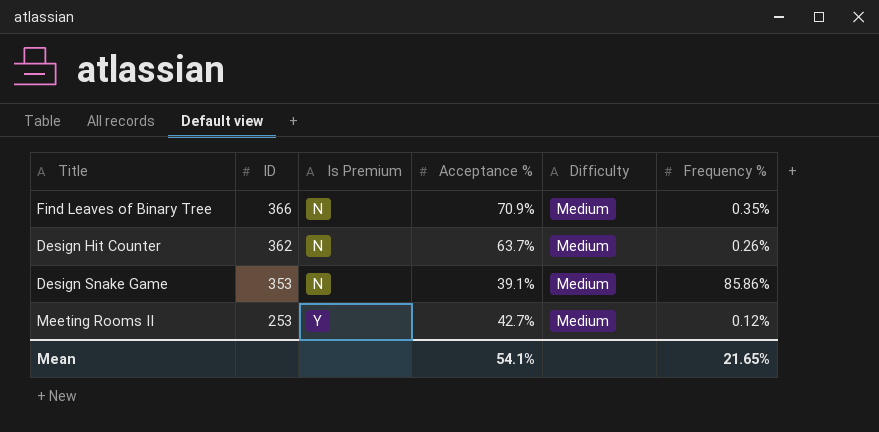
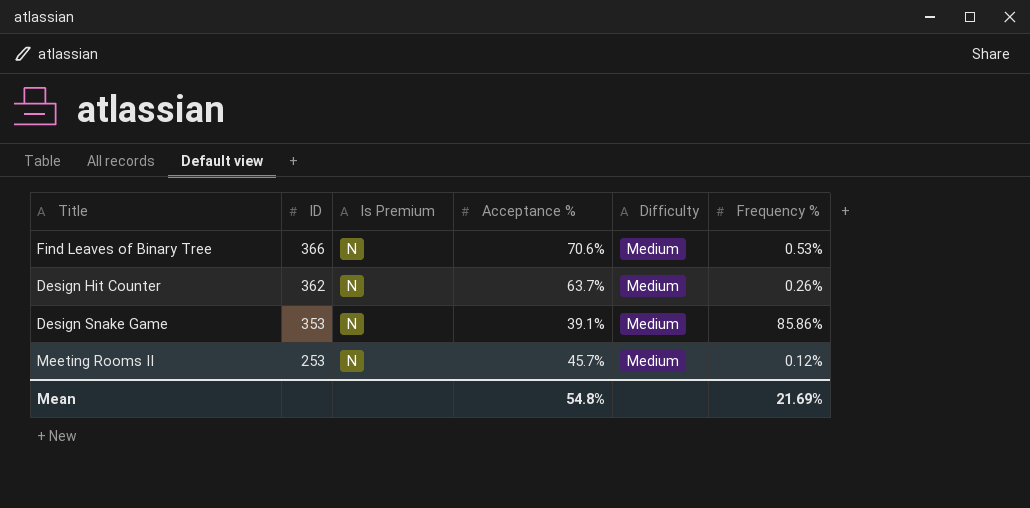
Find Leaves of Binary Tree | Acceptance %: 70.9% -> 70.6%
Find Leaves of Binary Tree | Frequency %: 0.35% -> 0.53%
Meeting Rooms II | Is Premium: Y -> N
Meeting Rooms II | Acceptance %: 42.7% -> 45.7%
Mean | Acceptance %: 54.1% -> 54.8%
Mean | Frequency %: 21.65% -> 21.69%

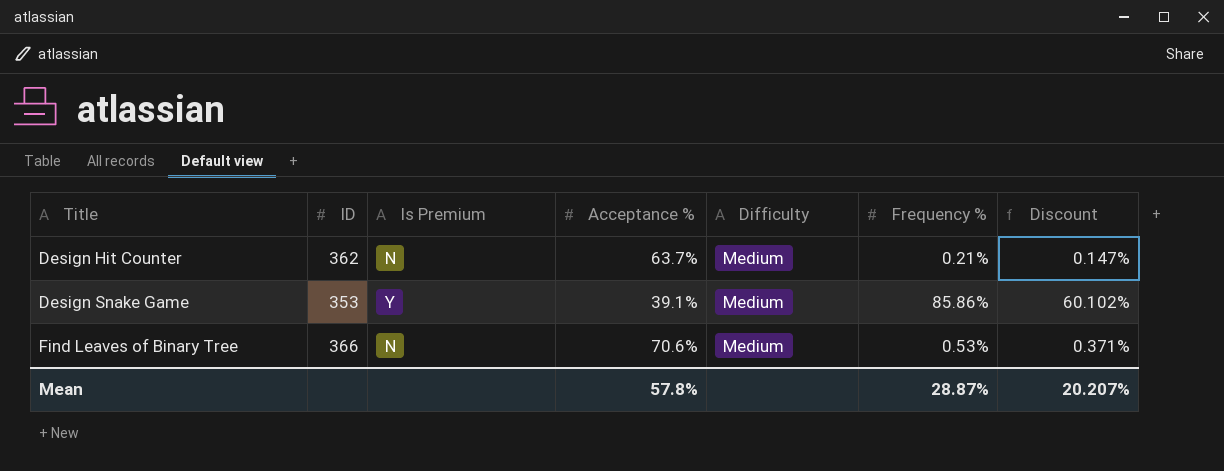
row order: ID descending -> Title ascending
column Discount | formula: none -> [Frequency %] * 0.7
row Meeting Rooms II: 253 | N | 45.7% | Medium | 0.12% -> none
Design Hit Counter | Frequency %: 0.26% -> 0.21%
Design Snake Game | Is Premium: N -> Y
Mean | Acceptance %: 54.8% -> 57.8%
Mean | Frequency %: 21.69% -> 28.87%

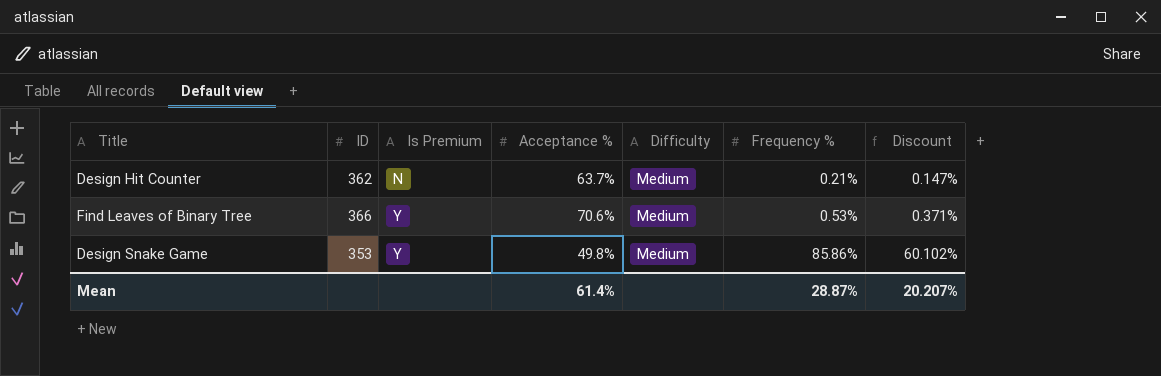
row order: Title ascending -> Is Premium ascending
Find Leaves of Binary Tree | Is Premium: N -> Y
Design Snake Game | Acceptance %: 39.1% -> 49.8%
Mean | Acceptance %: 57.8% -> 61.4%

